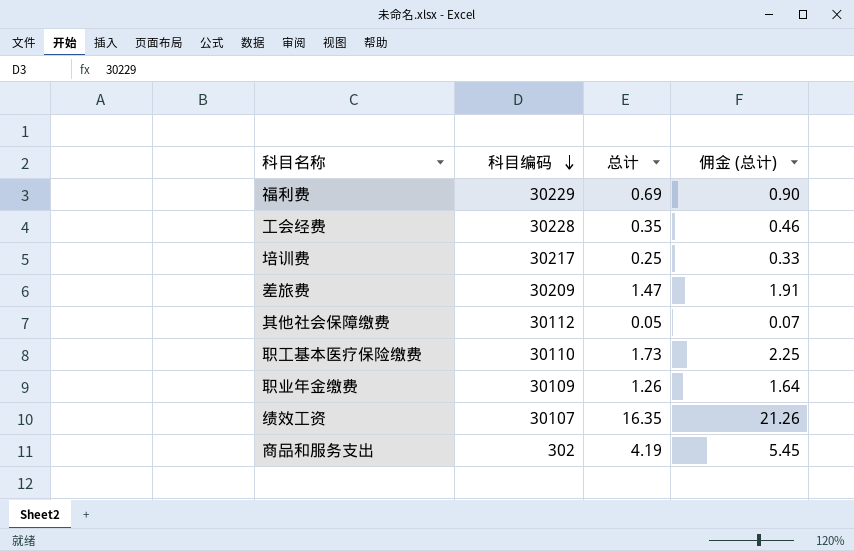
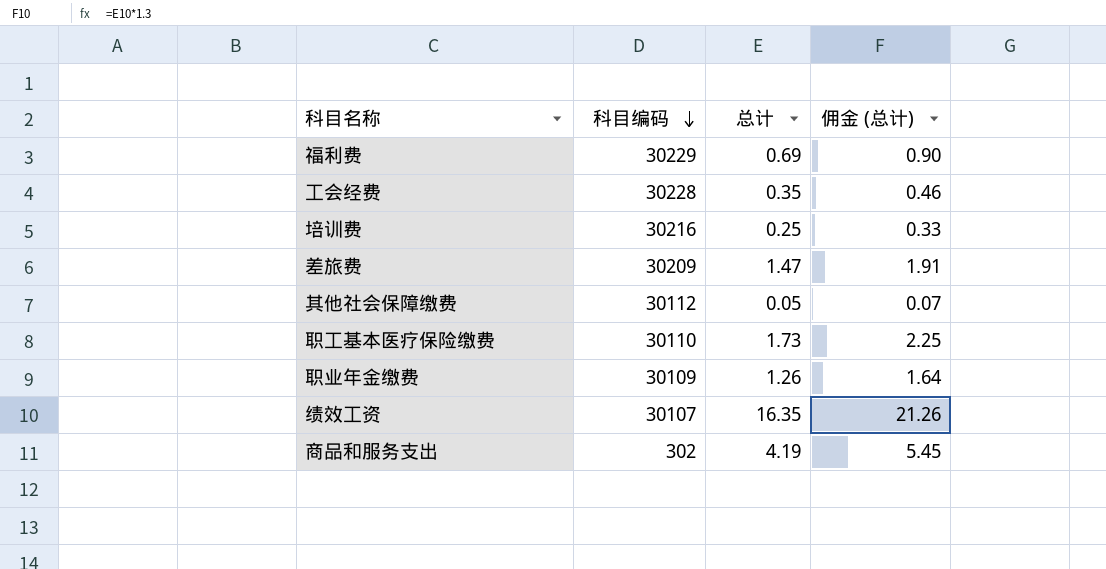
培训费 | 科目编码: 30217 -> 30216

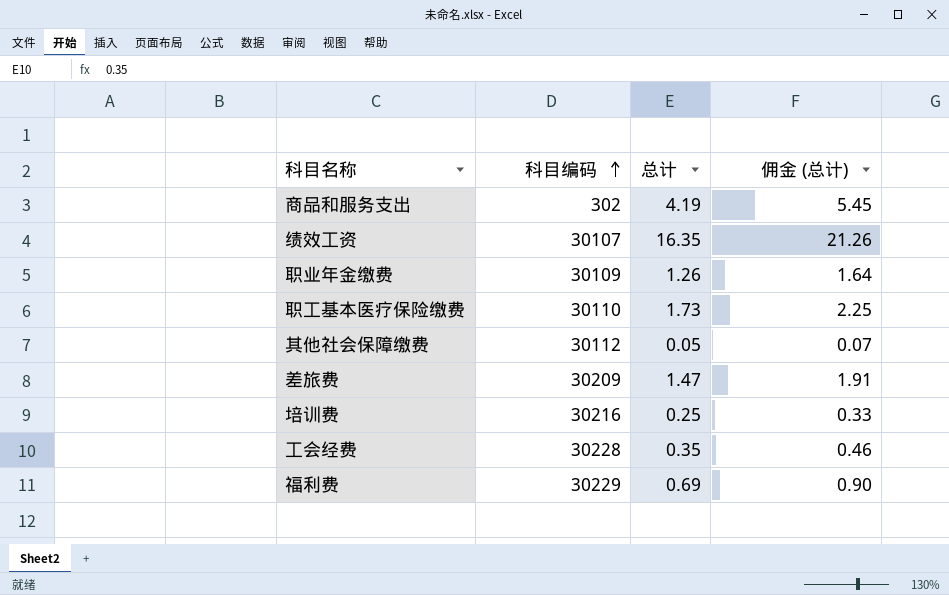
row order: 科目编码 descending -> 科目编码 ascending

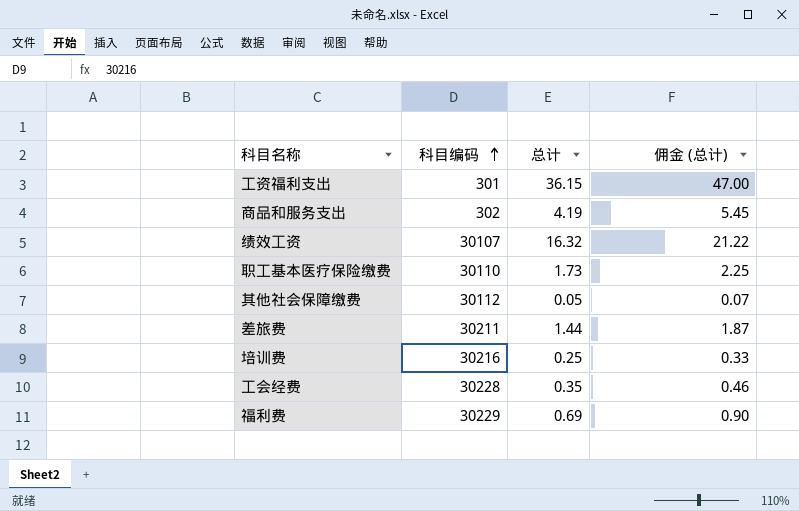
row 职业年金缴费: 30109 | 1.26 | 1.64 -> none
row 工资福利支出: none -> 301 | 36.15 | 47.00
绩效工资 | 总计: 16.35 -> 16.32
绩效工资 | 佣金 (总计): 21.26 -> 21.22
差旅费 | 科目编码: 30209 -> 30211
差旅费 | 总计: 1.47 -> 1.44
差旅费 | 佣金 (总计): 1.91 -> 1.87

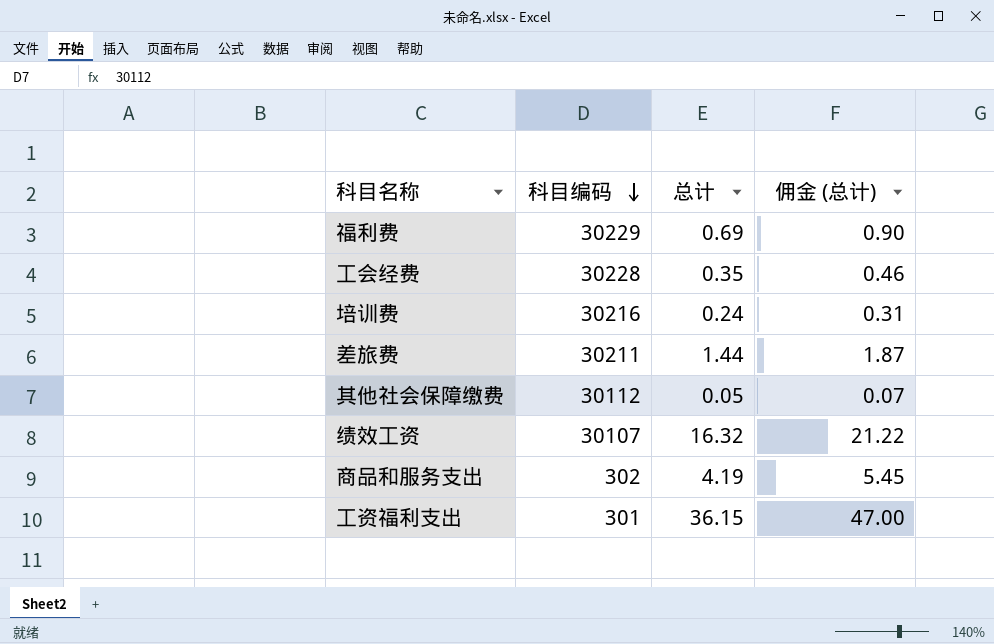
row order: 科目编码 ascending -> 科目编码 descending
row 职工基本医疗保险缴费: 30110 | 1.73 | 2.25 -> none
培训费 | 总计: 0.25 -> 0.24
培训费 | 佣金 (总计): 0.33 -> 0.31

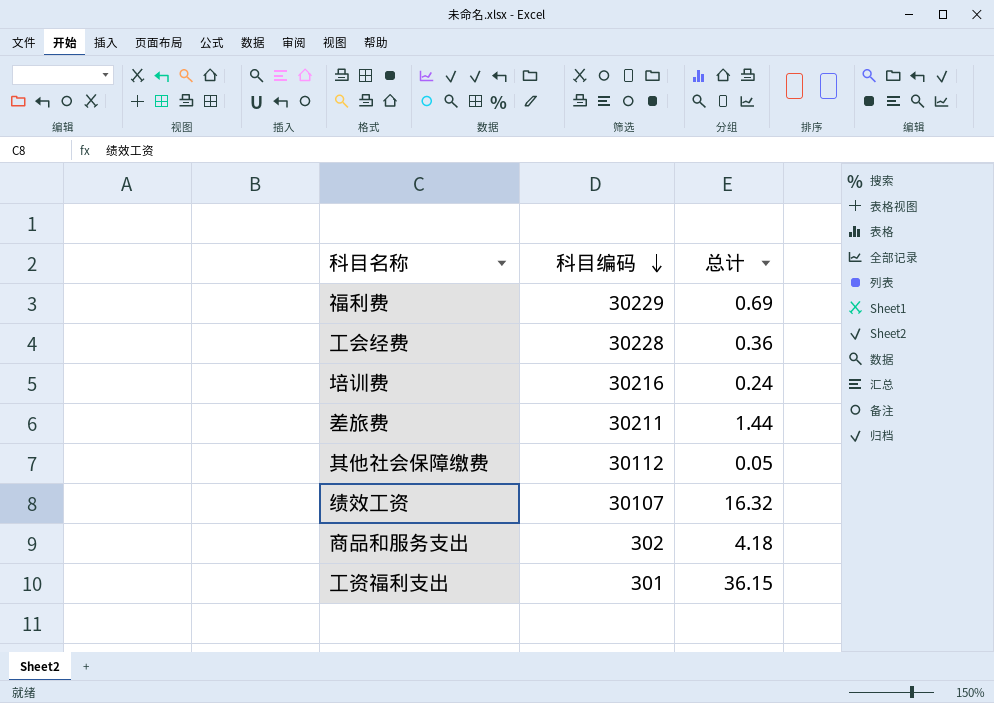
column 佣金 (总计) | formula: [总计] * 1.3 -> none
工会经费 | 总计: 0.35 -> 0.36
商品和服务支出 | 总计: 4.19 -> 4.18

